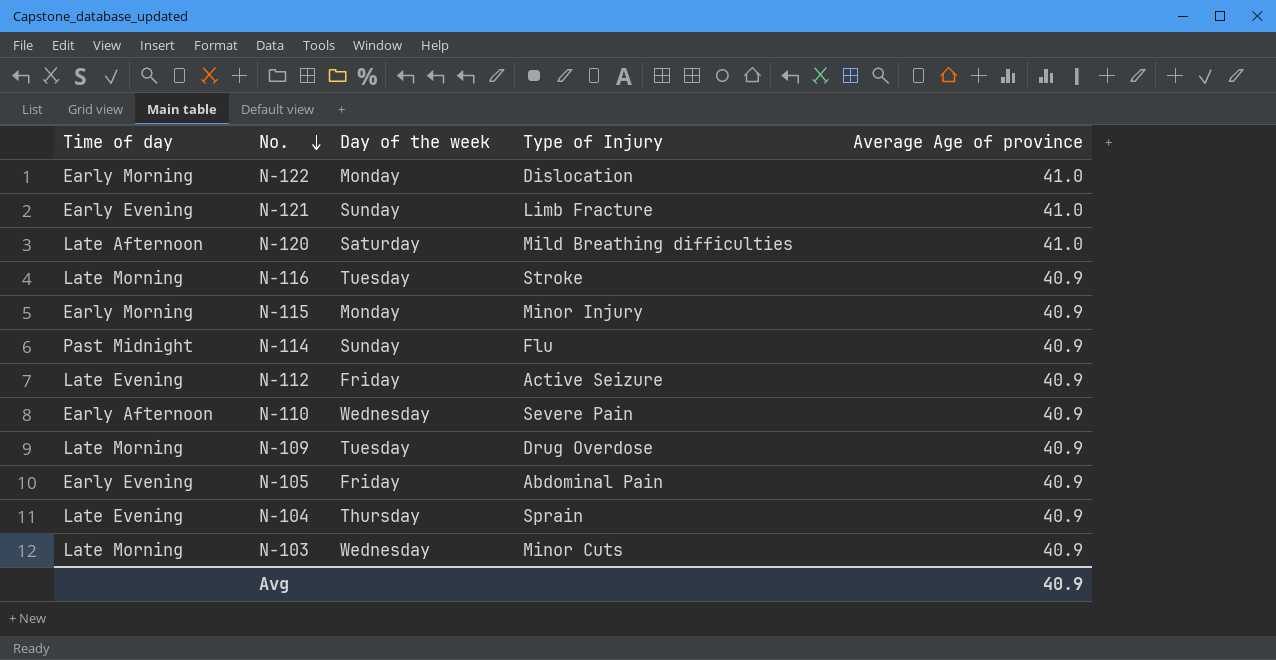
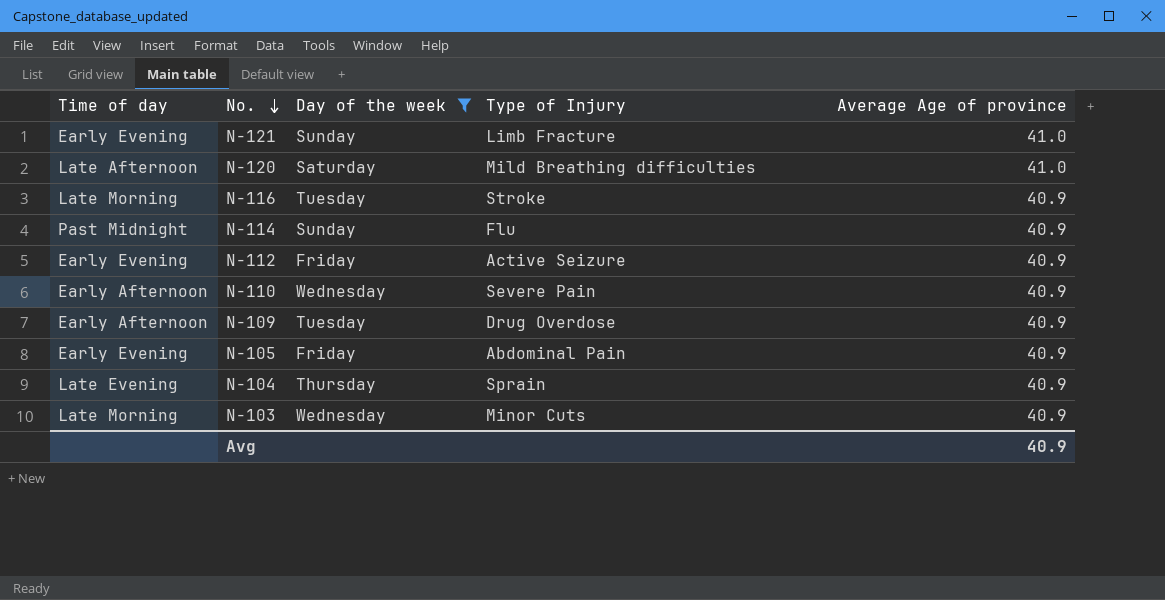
filter: none -> Day of the week != Monday
N-112 | Time of day: Late Evening -> Early Evening
N-109 | Time of day: Late Morning -> Early Afternoon

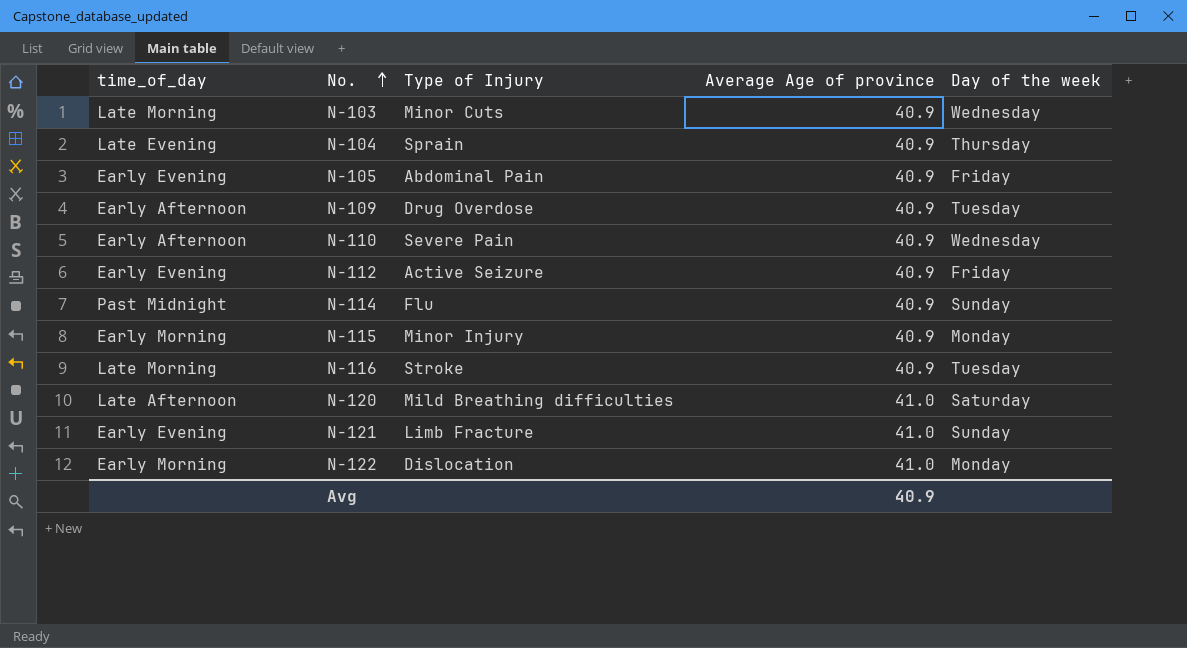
filter: Day of the week != Monday -> none
row order: No. descending -> No. ascending
column name: Time of day -> time_of_day
column Day of the week | position: 3 -> 5

